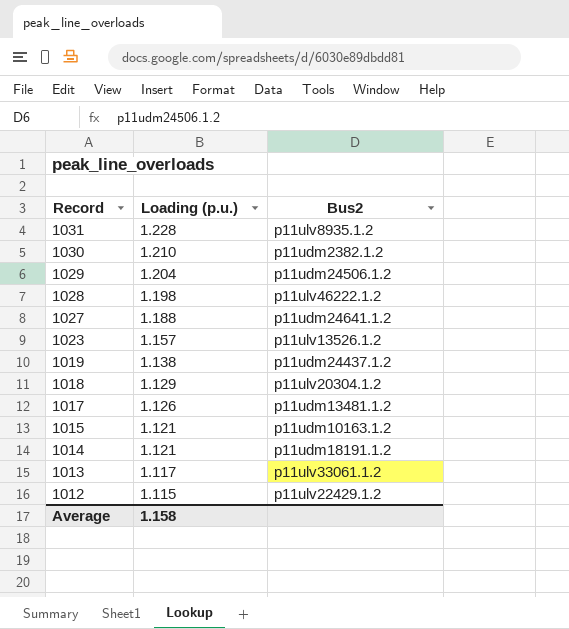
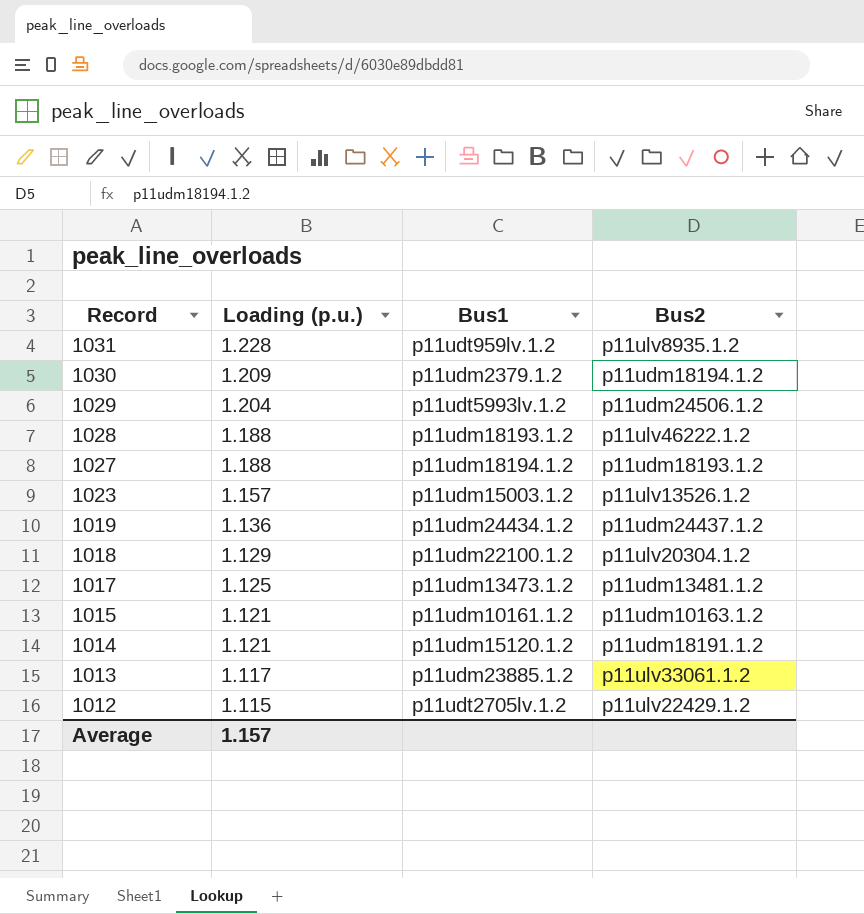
column Bus1 | position: none -> 3
1030 | Loading (p.u.): 1.210 -> 1.209
1030 | Bus2: p11udm2382.1.2 -> p11udm18194.1.2
1028 | Loading (p.u.): 1.198 -> 1.188
1027 | Bus2: p11udm24641.1.2 -> p11udm18193.1.2
1019 | Loading (p.u.): 1.138 -> 1.136
1017 | Loading (p.u.): 1.126 -> 1.125
Average | Loading (p.u.): 1.158 -> 1.157

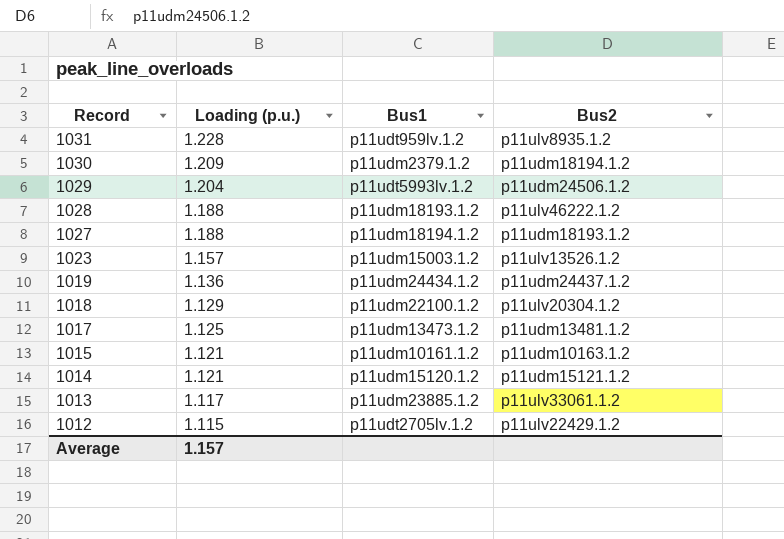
1014 | Bus2: p11udm18191.1.2 -> p11udm15121.1.2

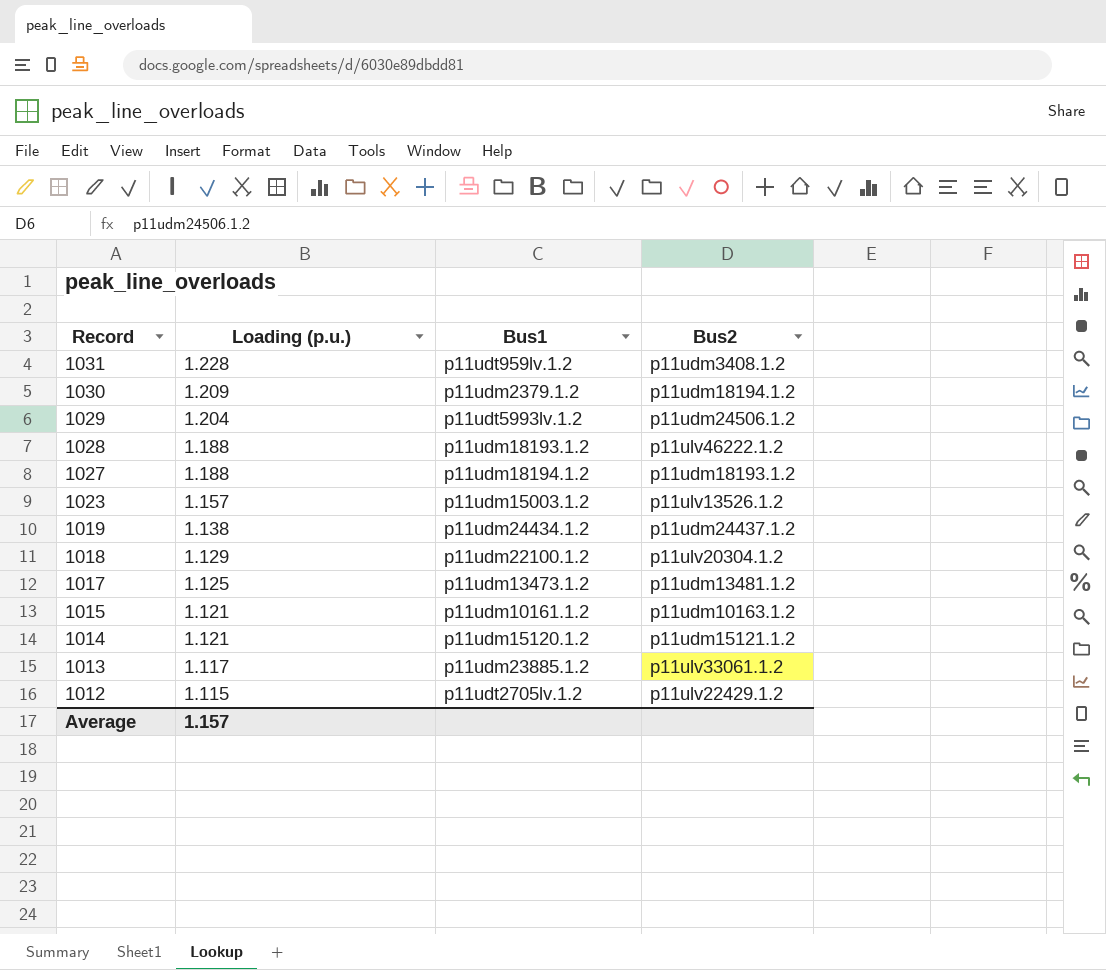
1031 | Bus2: p11ulv8935.1.2 -> p11udm3408.1.2
1019 | Loading (p.u.): 1.136 -> 1.138

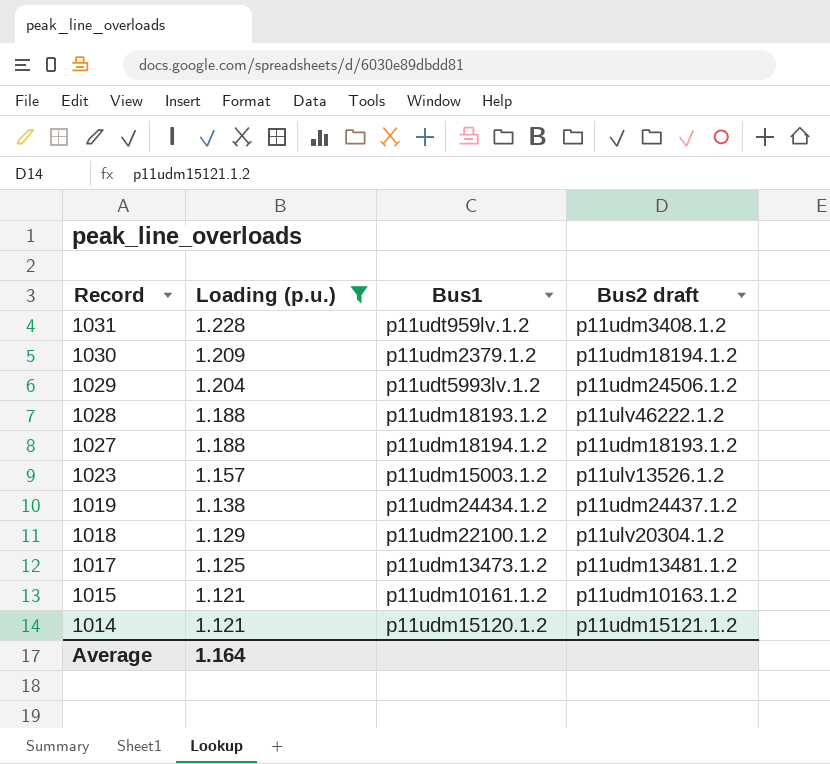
filter: none -> Loading (p.u.) >= 1.121
column name: Bus2 -> Bus2 draft
Average | Loading (p.u.): 1.157 -> 1.164

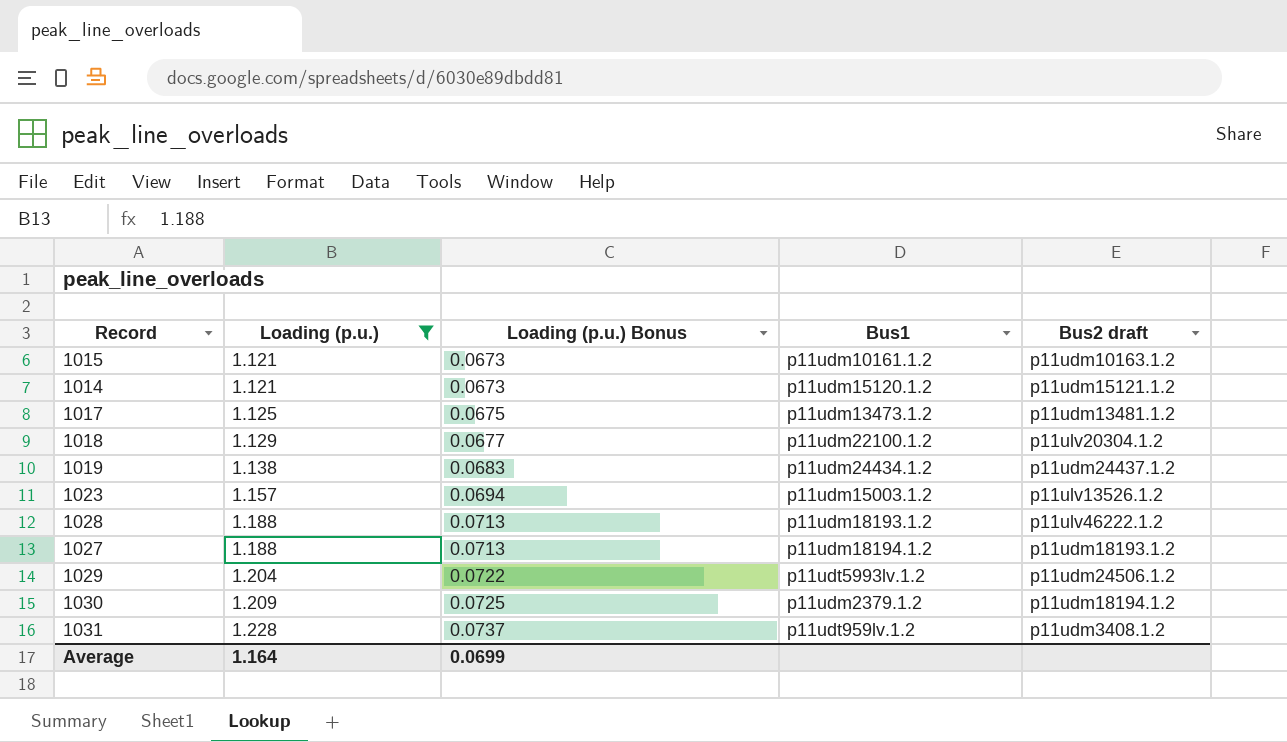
row order: Record descending -> Loading (p.u.) ascending
column Loading (p.u.) Bonus | formula: none -> [Loading (p.u.)] * 0.06

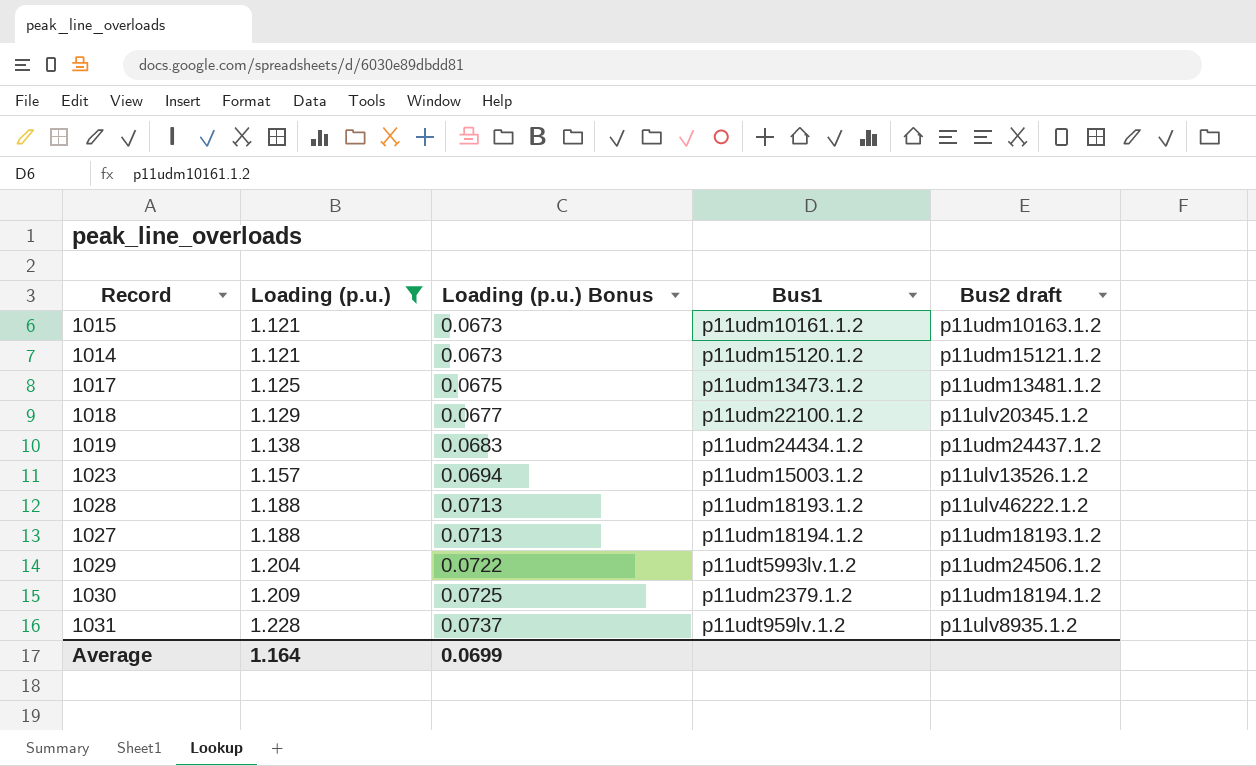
1018 | Bus2 draft: p11ulv20304.1.2 -> p11ulv20345.1.2
1031 | Bus2 draft: p11udm3408.1.2 -> p11ulv8935.1.2

